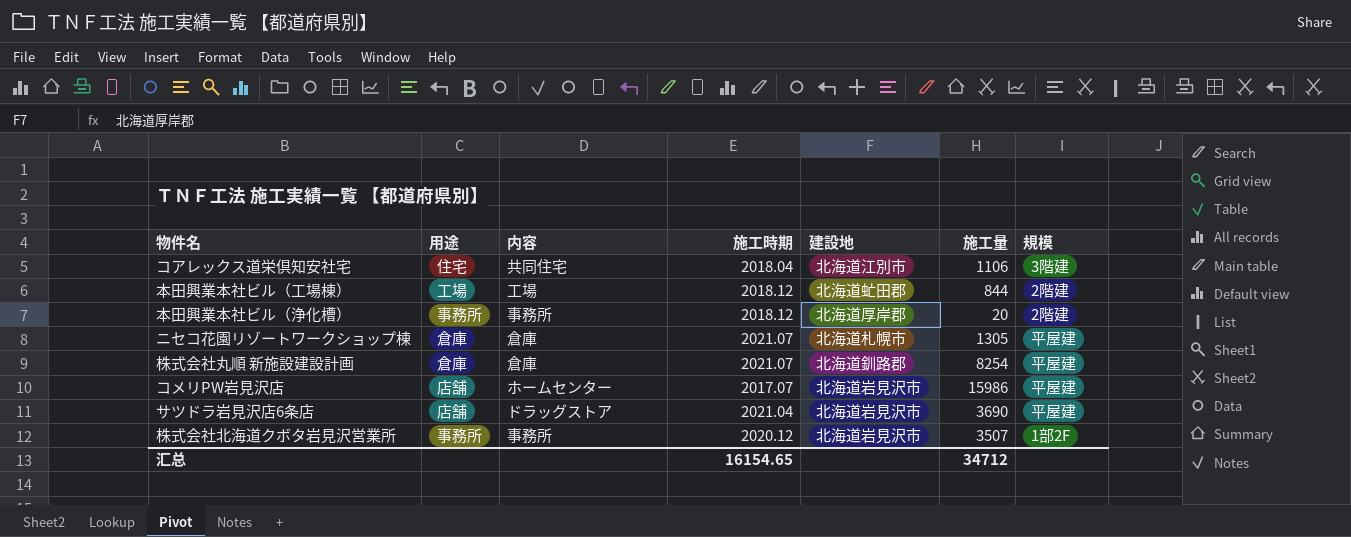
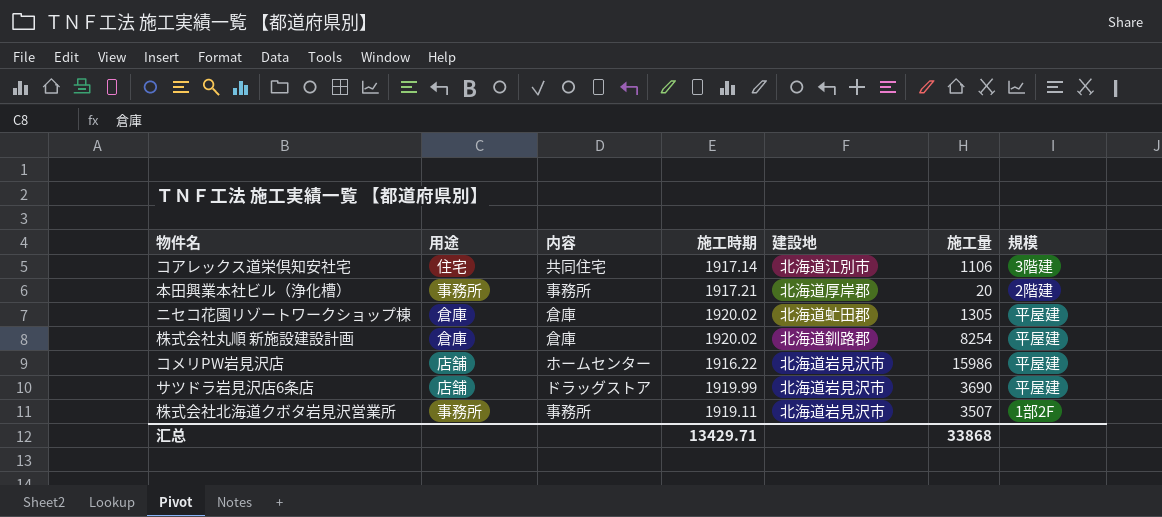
row 本田興業本社ビル（工場棟）: 工場 | 工場 | 2018.12 | 北海道虻田郡 | 844 | 2階建 -> none
コアレックス道栄倶知安社宅 | 施工時期: 2018.04 -> 1917.14
本田興業本社ビル（浄化槽） | 施工時期: 2018.12 -> 1917.21
ニセコ花園リゾートワークショップ棟 | 施工時期: 2021.07 -> 1920.02
ニセコ花園リゾートワークショップ棟 | 建設地: 北海道札幌市 -> 北海道虻田郡
株式会社丸順 新施設建設計画 | 施工時期: 2021.07 -> 1920.02
コメリPW岩見沢店 | 施工時期: 2017.07 -> 1916.22
サツドラ岩見沢店6条店 | 施工時期: 2021.04 -> 1919.99
株式会社北海道クボタ岩見沢営業所 | 施工時期: 2020.12 -> 1919.11
汇总 | 施工時期: 16154.65 -> 13429.71
汇总 | 施工量: 34712 -> 33868

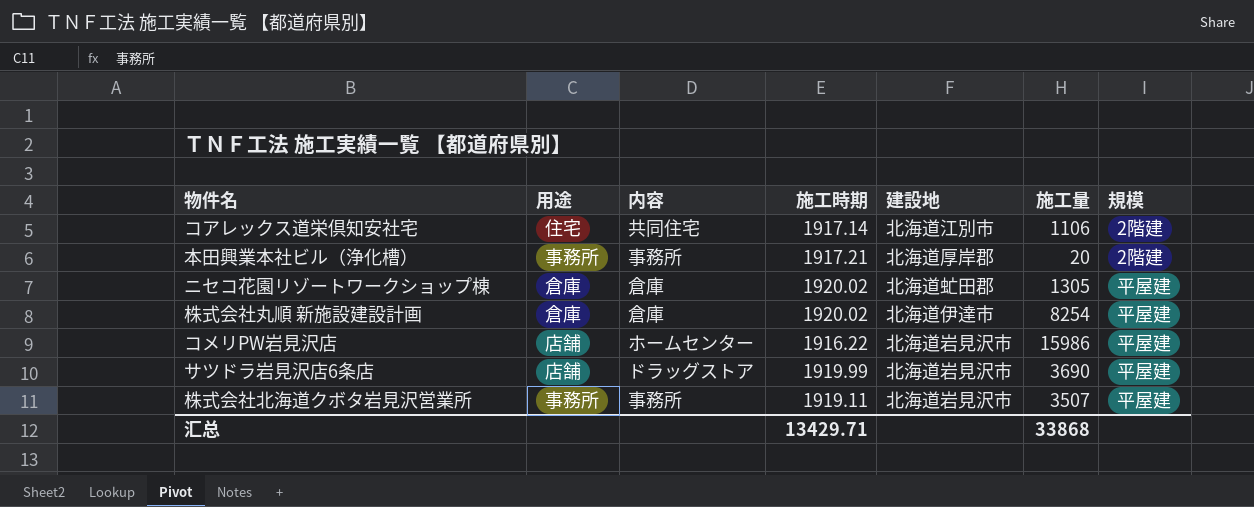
コアレックス道栄倶知安社宅 | 規模: 3階建 -> 2階建
株式会社丸順 新施設建設計画 | 建設地: 北海道釧路郡 -> 北海道伊達市
株式会社北海道クボタ岩見沢営業所 | 規模: 1部2F -> 平屋建

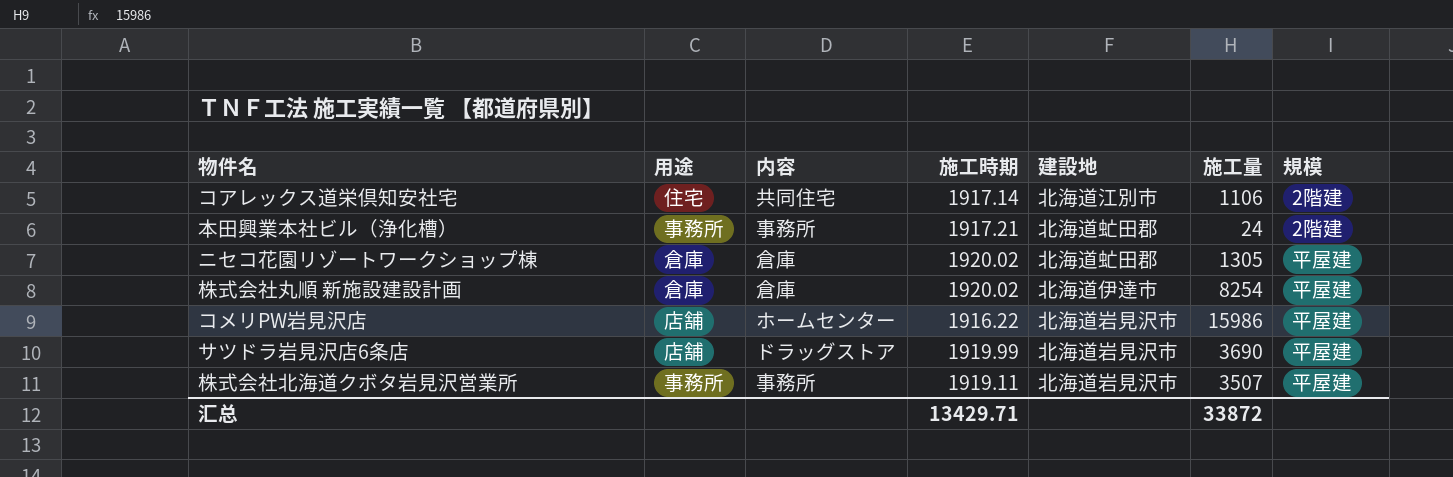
本田興業本社ビル（浄化槽） | 建設地: 北海道厚岸郡 -> 北海道虻田郡
本田興業本社ビル（浄化槽） | 施工量: 20 -> 24
汇总 | 施工量: 33868 -> 33872

